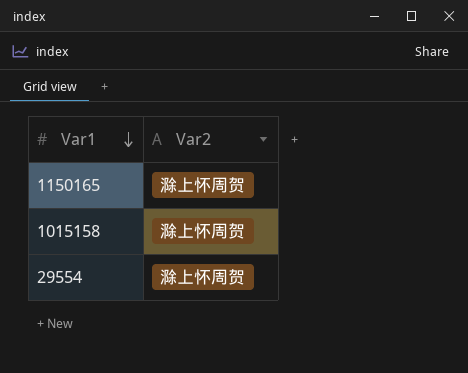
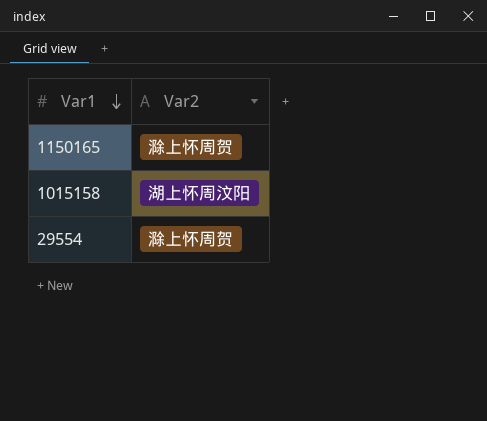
1015158 | Var2: 滁上怀周贺 -> 湖上怀周汶阳

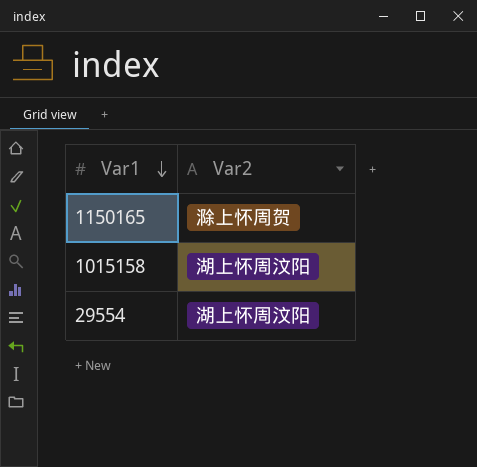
29554 | Var2: 滁上怀周贺 -> 湖上怀周汶阳

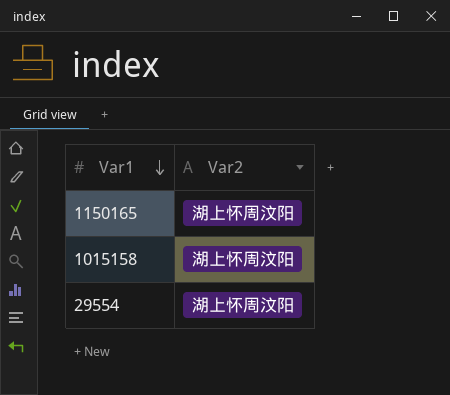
1150165 | Var2: 滁上怀周贺 -> 湖上怀周汶阳

